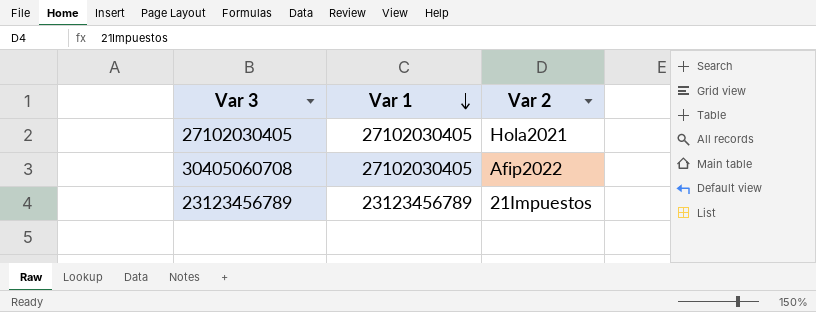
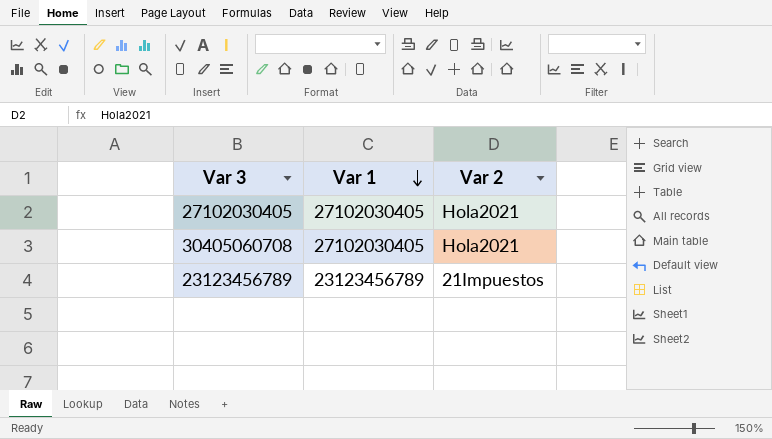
30405060708 | Var 2: Afip2022 -> Hola2021

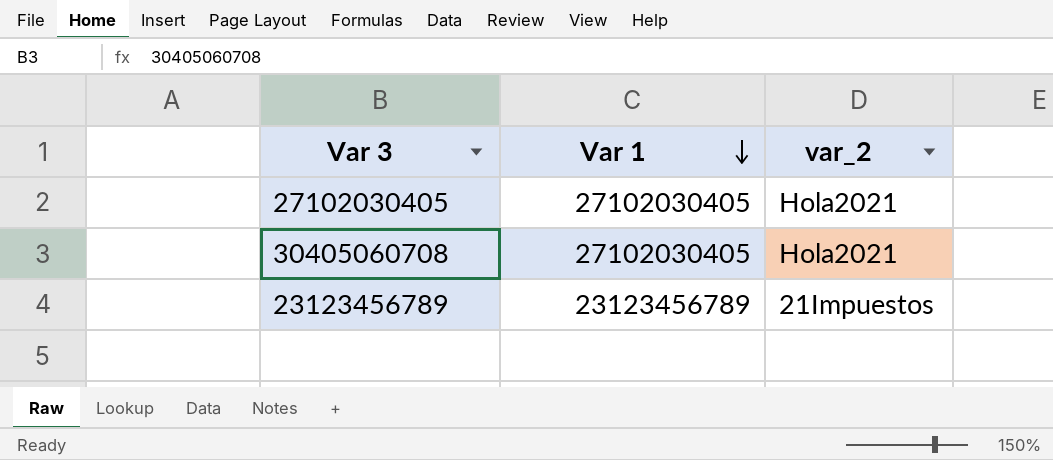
column name: Var 2 -> var_2

